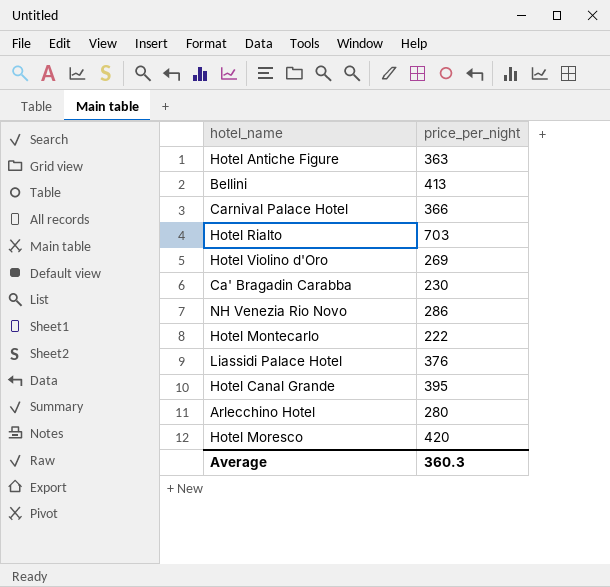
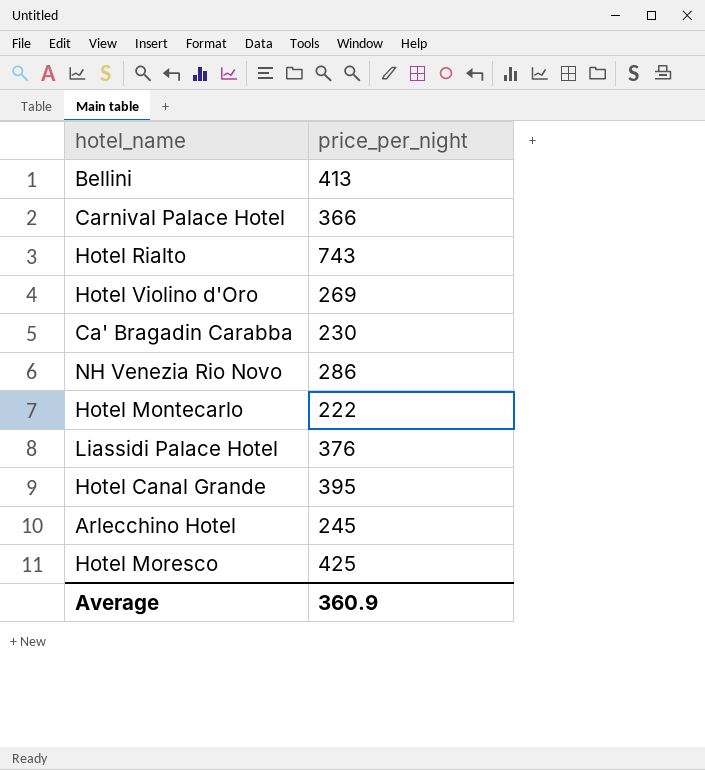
row Hotel Antiche Figure: 363 -> none
Hotel Rialto | price_per_night: 703 -> 743
Arlecchino Hotel | price_per_night: 280 -> 245
Hotel Moresco | price_per_night: 420 -> 425
Average | price_per_night: 360.3 -> 360.9

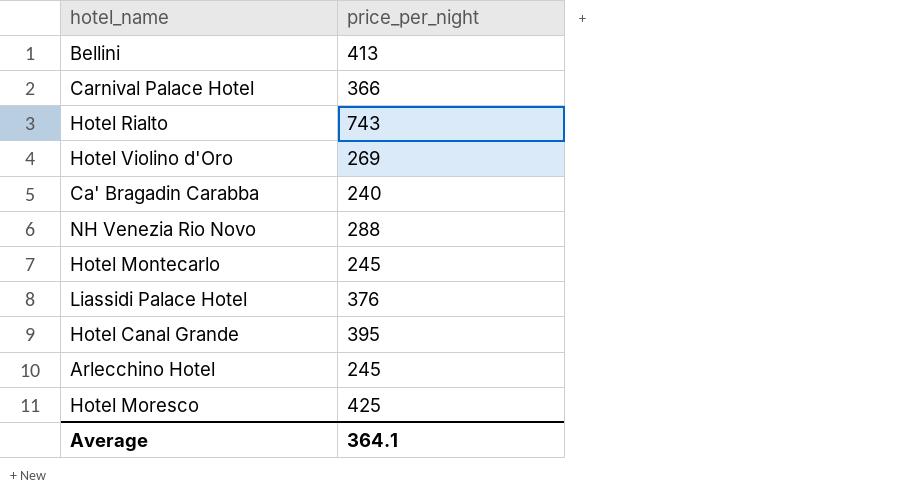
Ca' Bragadin Carabba | price_per_night: 230 -> 240
NH Venezia Rio Novo | price_per_night: 286 -> 288
Hotel Montecarlo | price_per_night: 222 -> 245
Average | price_per_night: 360.9 -> 364.1

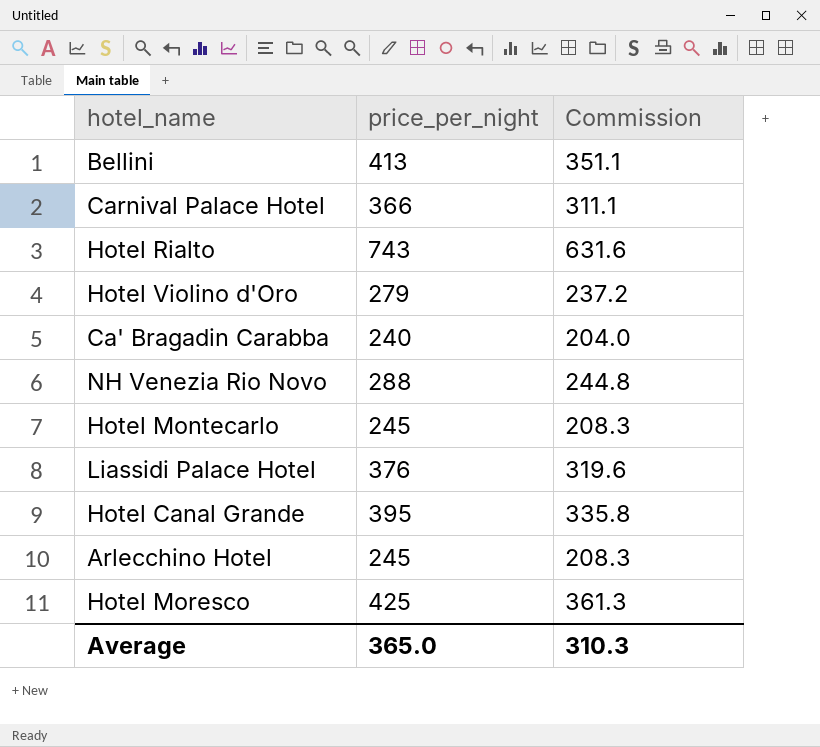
column Commission | formula: none -> [price_per_night] * 0.85
Hotel Violino d'Oro | price_per_night: 269 -> 279
Average | price_per_night: 364.1 -> 365.0

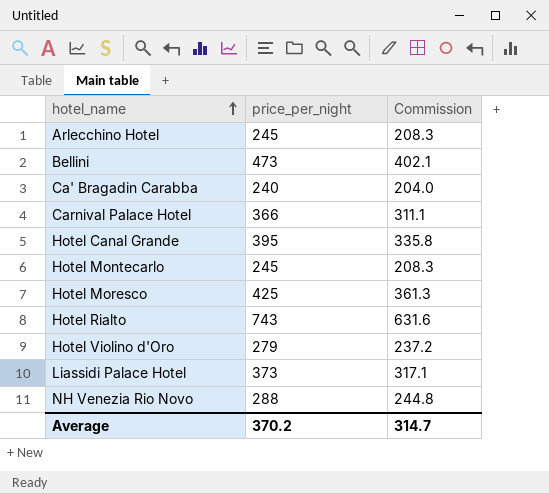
row order: none -> hotel_name ascending
Bellini | price_per_night: 413 -> 473
Bellini | Commission: 351.1 -> 402.1
Liassidi Palace Hotel | price_per_night: 376 -> 373
Liassidi Palace Hotel | Commission: 319.6 -> 317.1
Average | price_per_night: 365.0 -> 370.2
Average | Commission: 310.3 -> 314.7

